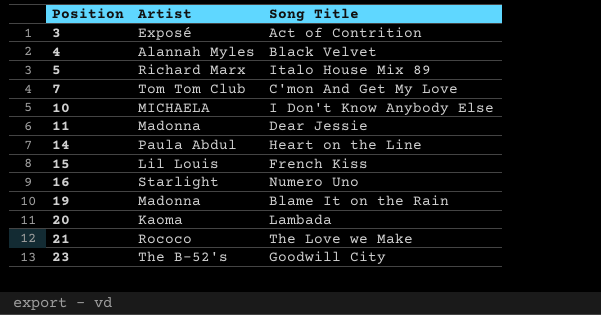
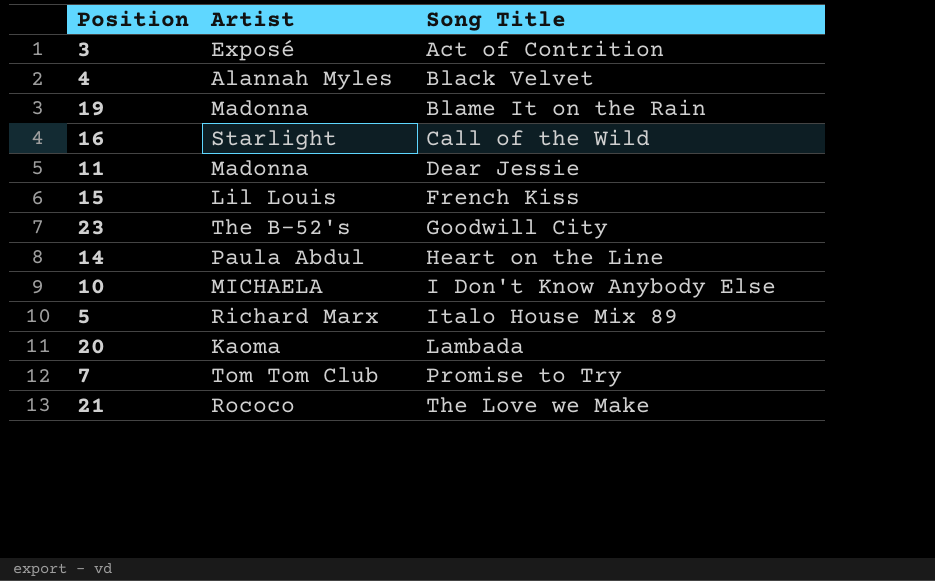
row order: Position ascending -> Song Title ascending
16 | Song Title: Numero Uno -> Call of the Wild
7 | Song Title: C'mon And Get My Love -> Promise to Try

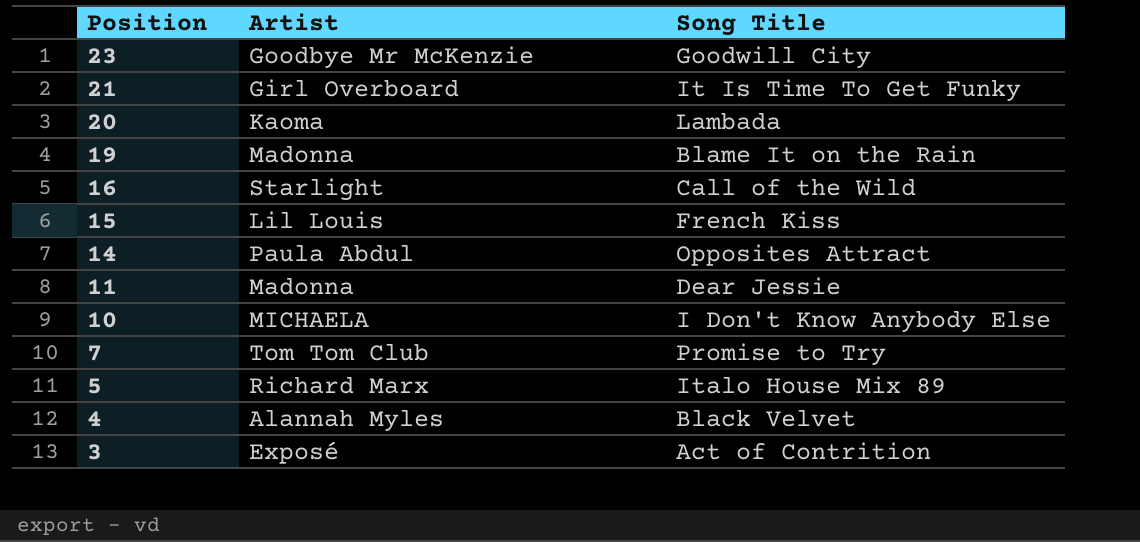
row order: Song Title ascending -> Position descending
23 | Artist: The B-52's -> Goodbye Mr McKenzie
21 | Artist: Rococo -> Girl Overboard
21 | Song Title: The Love we Make -> It Is Time To Get Funky
14 | Song Title: Heart on the Line -> Opposites Attract

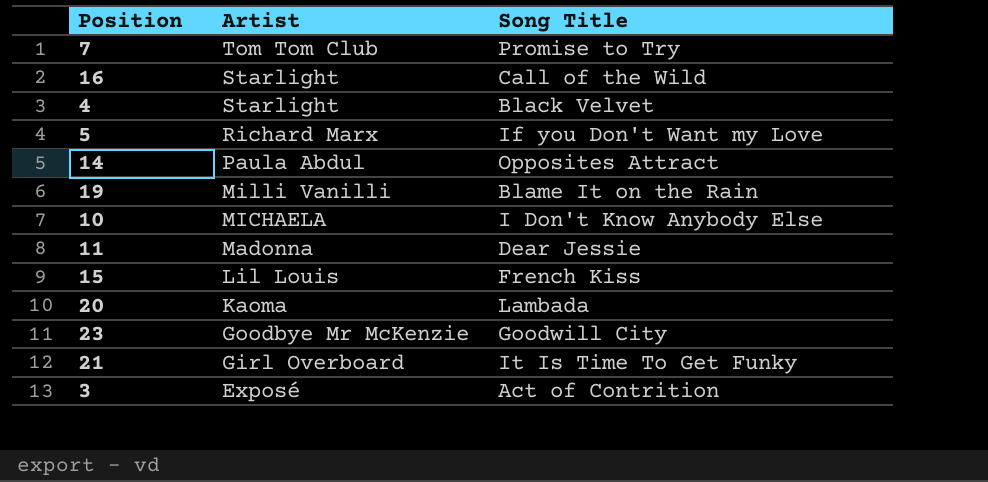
row order: Position descending -> Artist descending
4 | Artist: Alannah Myles -> Starlight
5 | Song Title: Italo House Mix 89 -> If you Don't Want my Love
19 | Artist: Madonna -> Milli Vanilli

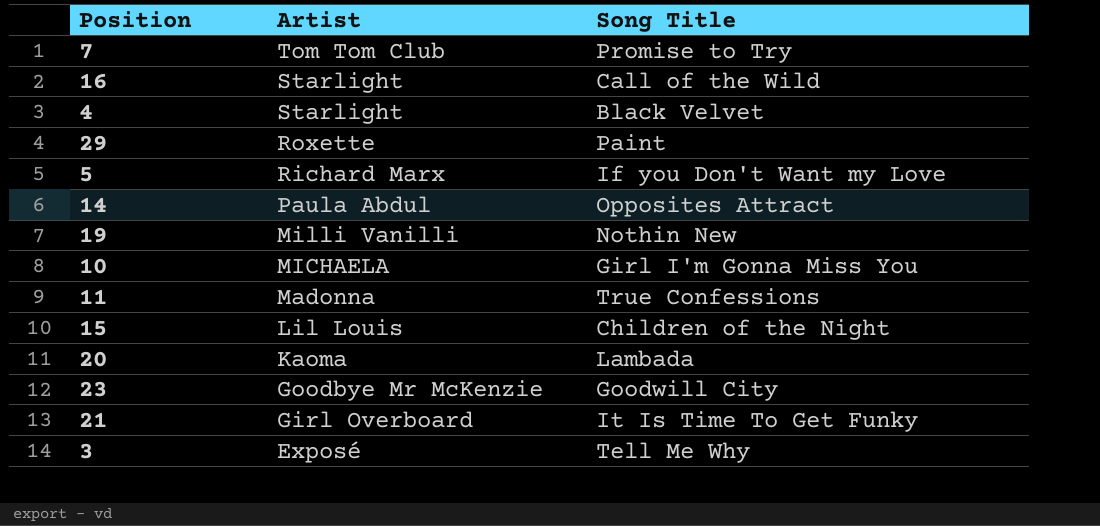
row 29: none -> Roxette | Paint
19 | Song Title: Blame It on the Rain -> Nothin New
10 | Song Title: I Don't Know Anybody Else -> Girl I'm Gonna Miss You
11 | Song Title: Dear Jessie -> True Confessions
15 | Song Title: French Kiss -> Children of the Night
3 | Song Title: Act of Contrition -> Tell Me Why

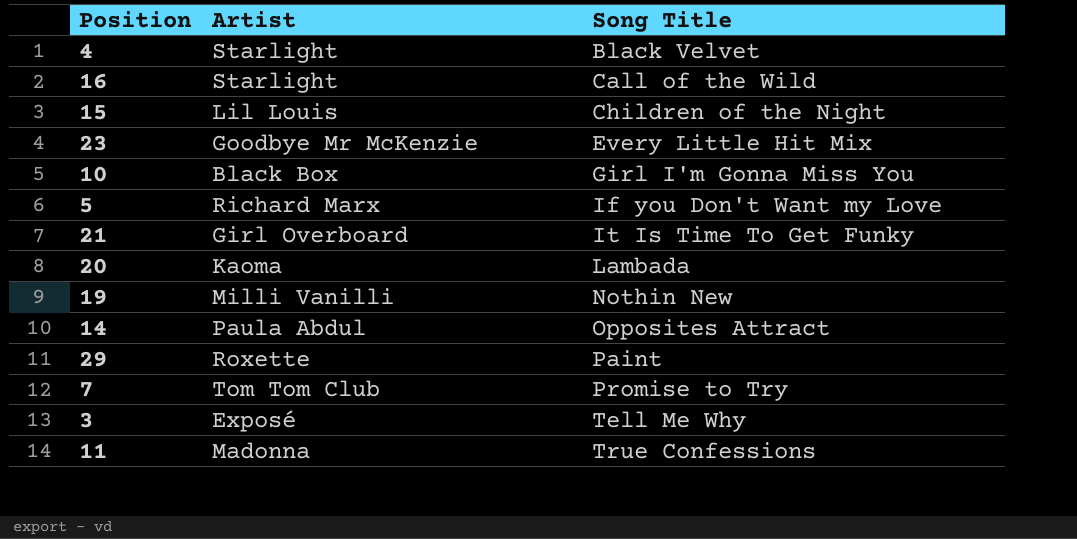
row order: Artist descending -> Song Title ascending
23 | Song Title: Goodwill City -> Every Little Hit Mix
10 | Artist: MICHAELA -> Black Box

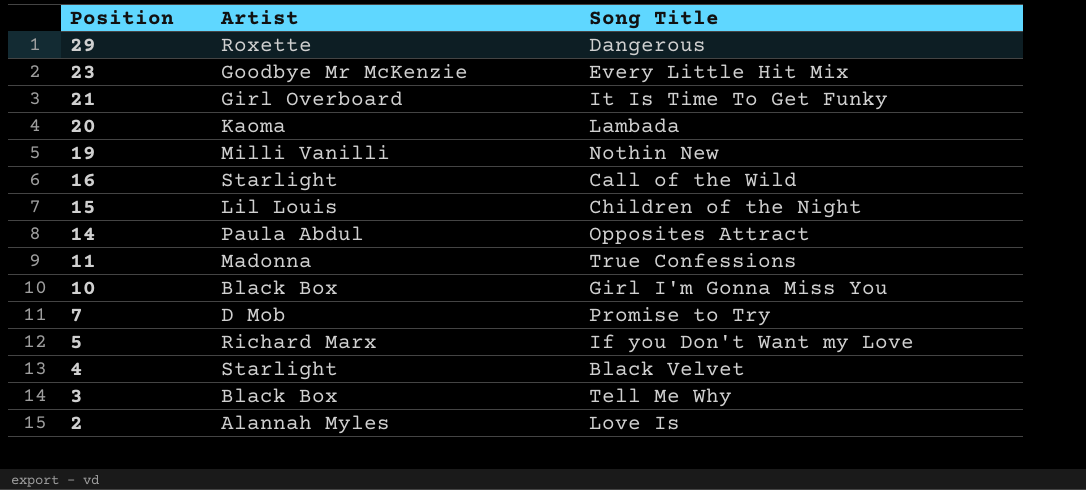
row order: Song Title ascending -> Position descending
29 | Song Title: Paint -> Dangerous
7 | Artist: Tom Tom Club -> D Mob
3 | Artist: Exposé -> Black Box
row 2: none -> Alannah Myles | Love Is

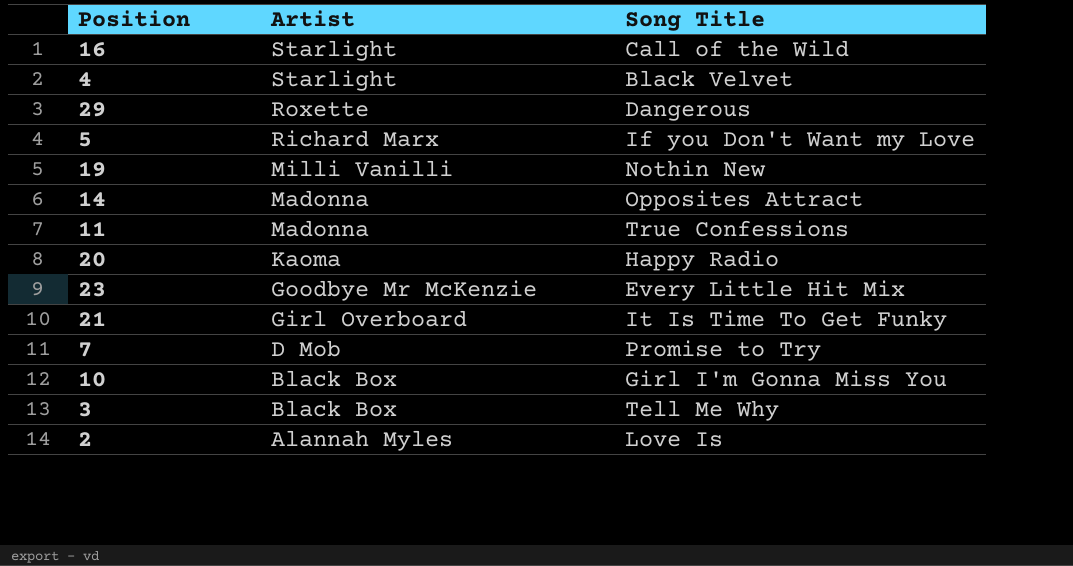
row order: Position descending -> Artist descending
row 15: Lil Louis | Children of the Night -> none
14 | Artist: Paula Abdul -> Madonna
20 | Song Title: Lambada -> Happy Radio

